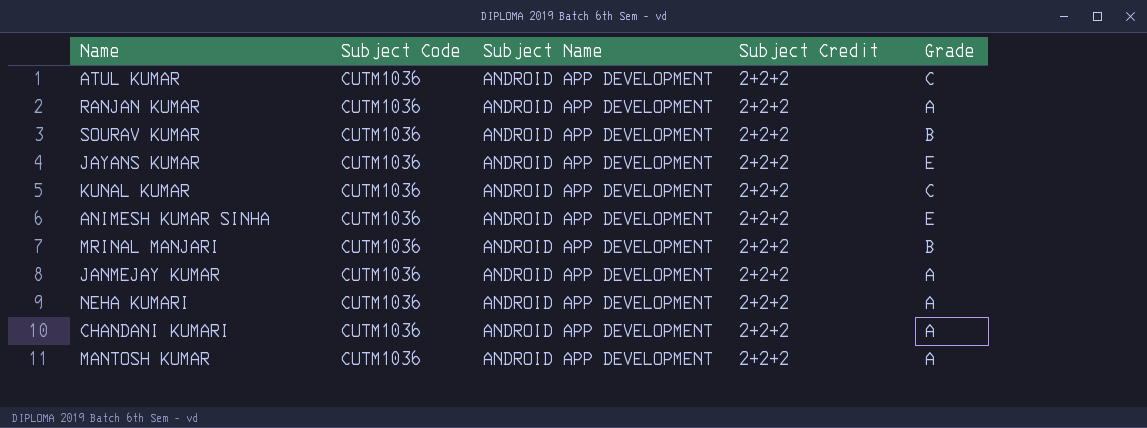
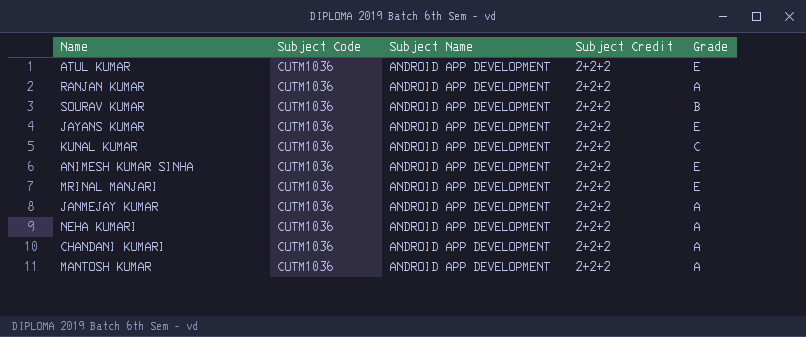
ATUL KUMAR | Grade: C -> E
MRINAL MANJARI | Grade: B -> E

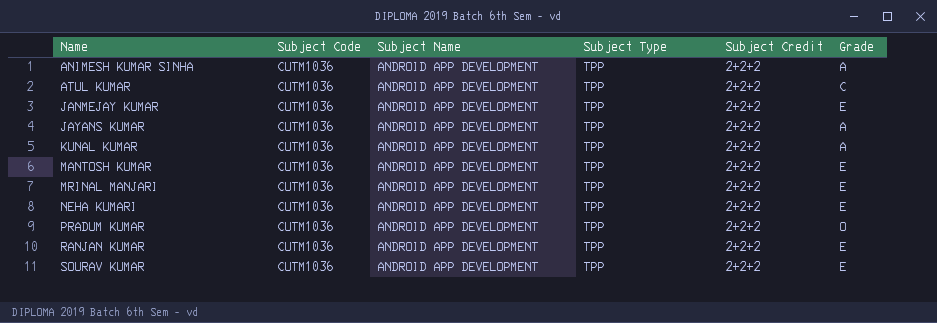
row order: none -> Name ascending
column Subject Type | position: none -> 4
row CHANDANI KUMARI: CUTM1036 | ANDROID APP DEVELOPMENT | 2+2+2 | A -> none
ANIMESH KUMAR SINHA | Grade: E -> A
ATUL KUMAR | Grade: E -> C
JANMEJAY KUMAR | Grade: A -> E
JAYANS KUMAR | Grade: E -> A
KUNAL KUMAR | Grade: C -> A
MANTOSH KUMAR | Grade: A -> E
NEHA KUMARI | Grade: A -> E
row PRADUM KUMAR: none -> CUTM1036 | ANDROID APP DEVELOPMENT | TPP | 2+2+2 | O
RANJAN KUMAR | Grade: A -> E
SOURAV KUMAR | Grade: B -> E

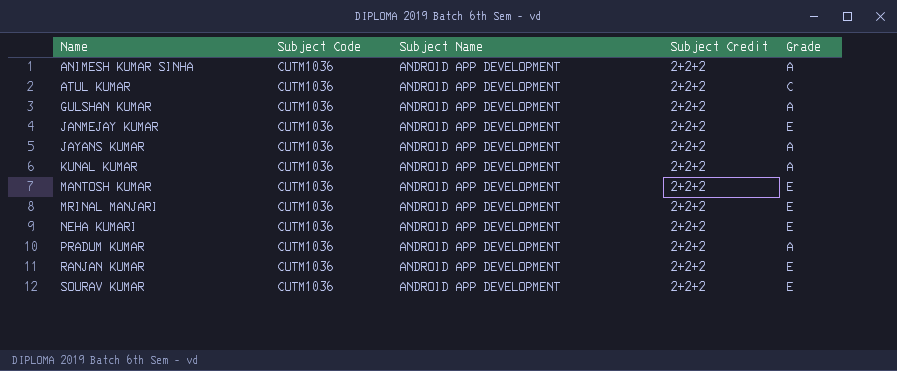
column Subject Type | position: 4 -> none
row GULSHAN KUMAR: none -> CUTM1036 | ANDROID APP DEVELOPMENT | 2+2+2 | A
PRADUM KUMAR | Grade: O -> A

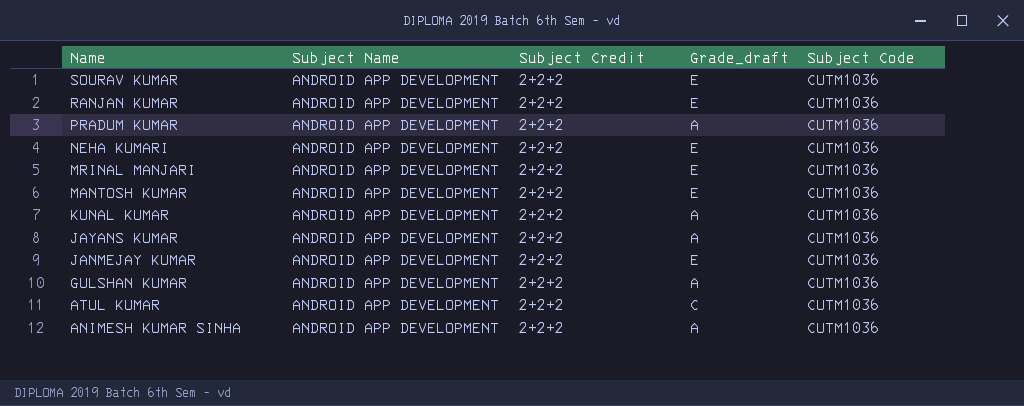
row order: Name ascending -> Name descending
column name: Grade -> Grade_draft
column Subject Code | position: 2 -> 5

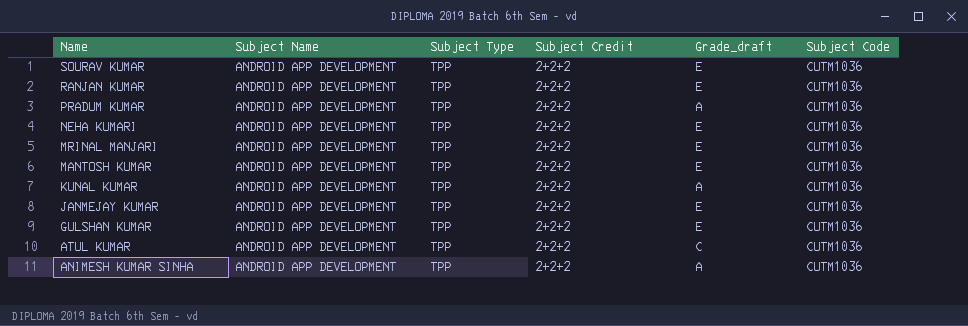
column Subject Type | position: none -> 3
row JAYANS KUMAR: ANDROID APP DEVELOPMENT | 2+2+2 | A | CUTM1036 -> none
GULSHAN KUMAR | Grade_draft: A -> E

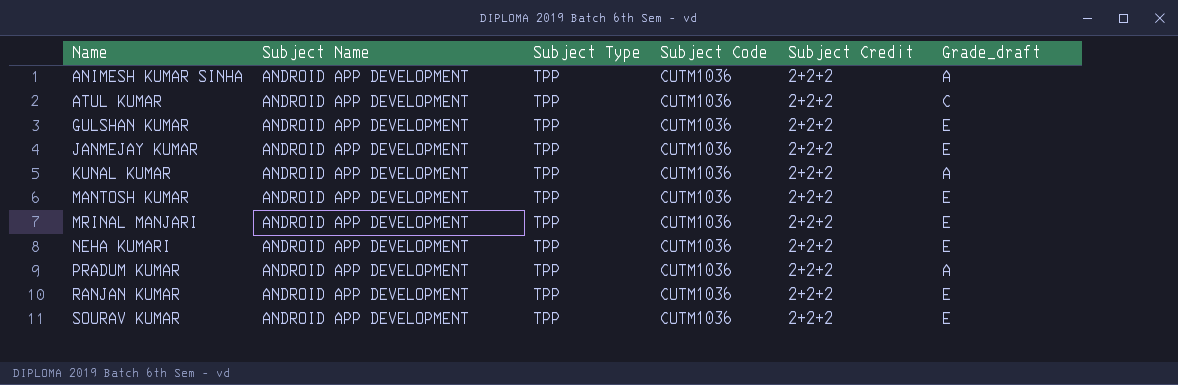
row order: Name descending -> Name ascending
column Subject Code | position: 6 -> 4

